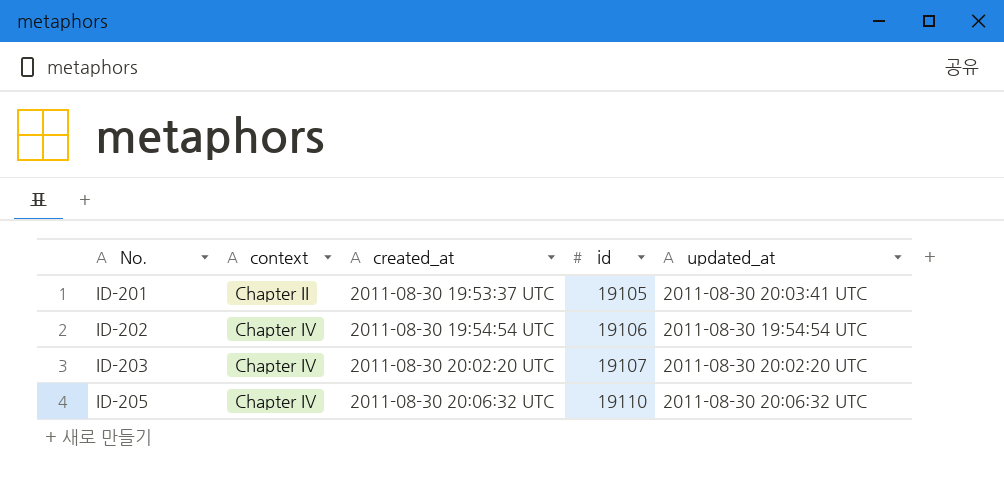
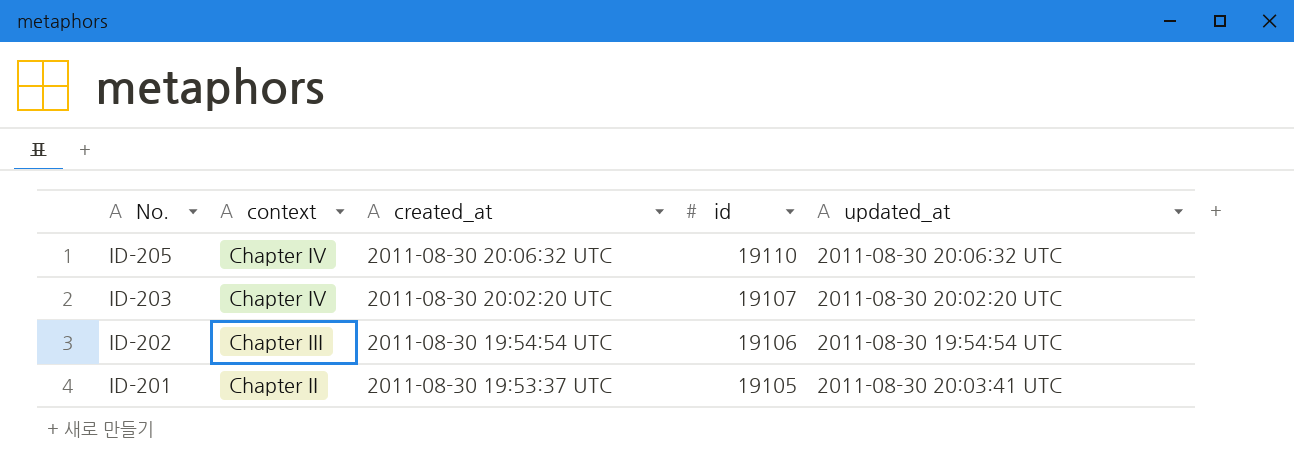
row order: No. ascending -> No. descending
ID-202 | context: Chapter IV -> Chapter III

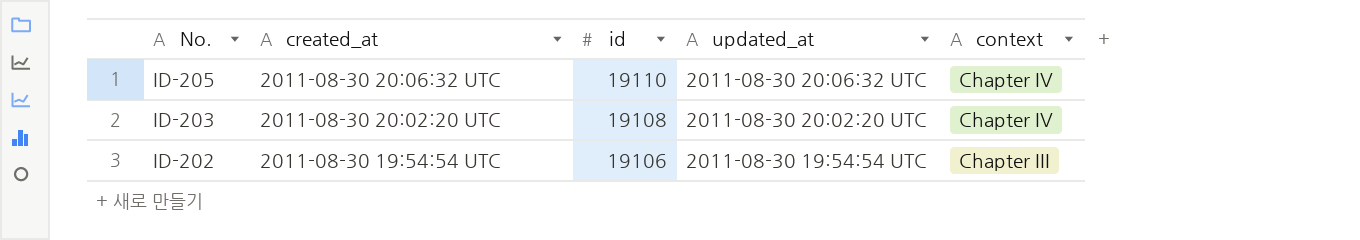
column context | position: 2 -> 5
row ID-201: Chapter II | 2011-08-30 19:53:37 UTC | 19105 | 2011-08-30 20:03:41 UTC -> none
ID-203 | id: 19107 -> 19108

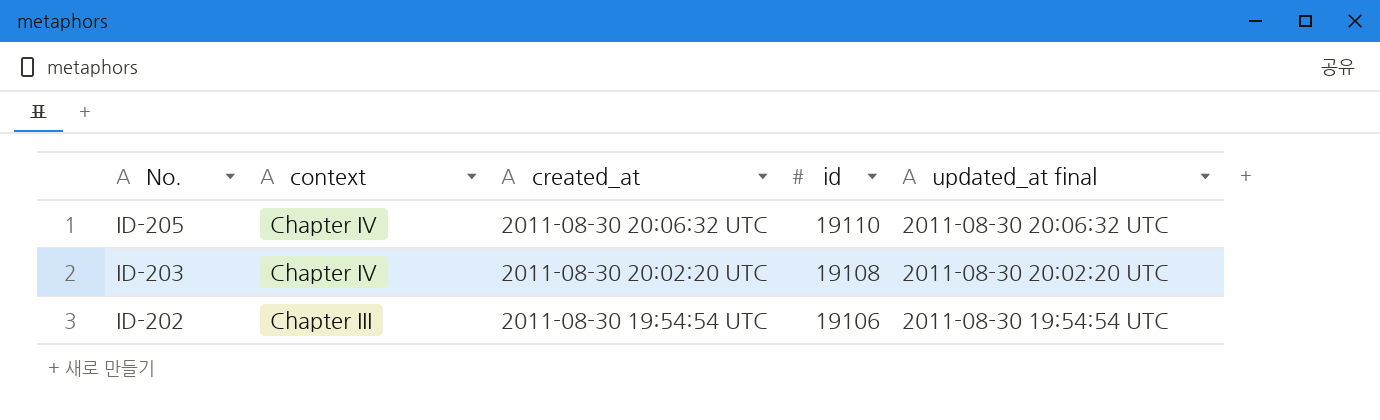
column context | position: 5 -> 2
column name: updated_at -> updated_at final

